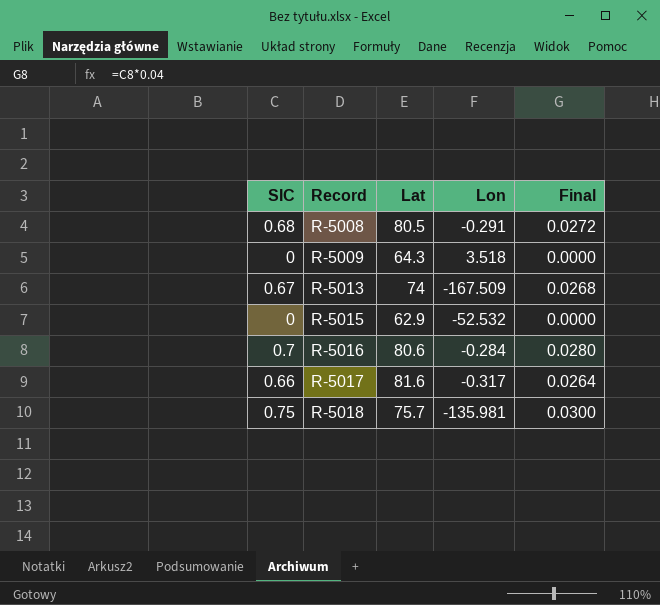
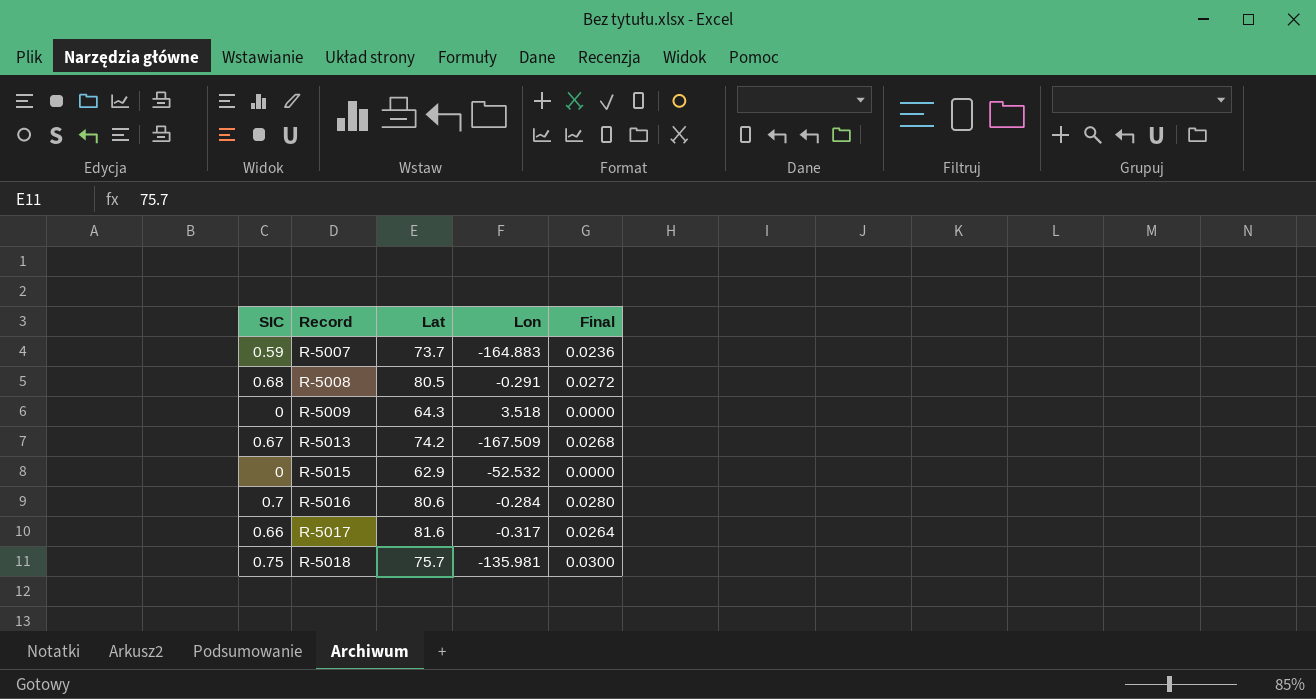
row R-5007: none -> 0.59 | 73.7 | -164.883 | 0.0236
R-5013 | Lat: 74 -> 74.2

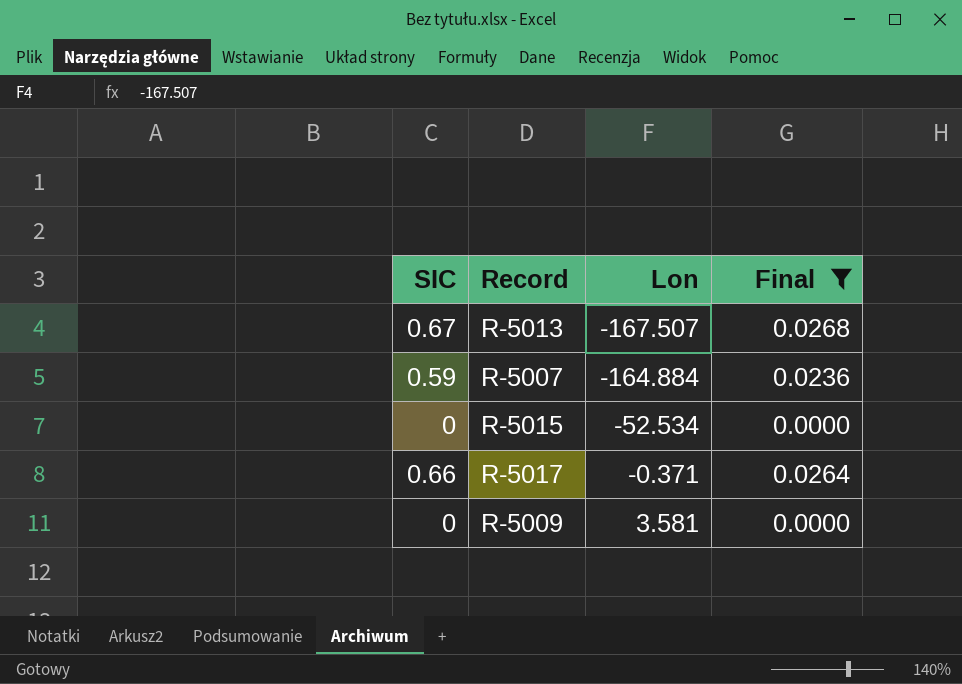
filter: none -> Final <= 0.0268
row order: Record ascending -> Lon ascending
column Lat | position: 3 -> none
R-5013 | Lon: -167.509 -> -167.507
R-5007 | Lon: -164.883 -> -164.884
R-5015 | Lon: -52.532 -> -52.534
R-5017 | Lon: -0.317 -> -0.371
R-5009 | Lon: 3.518 -> 3.581

